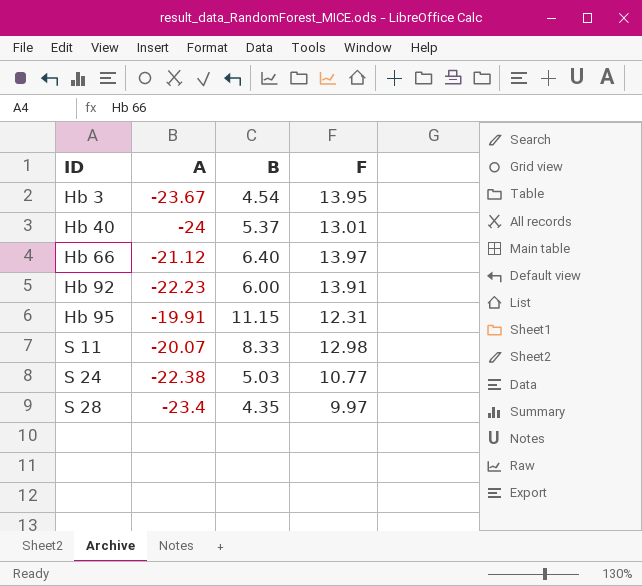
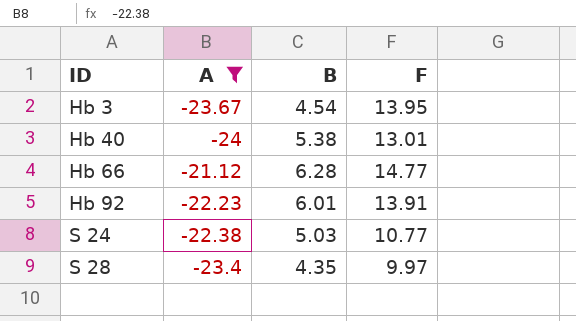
filter: none -> A <= -21.12
Hb 40 | B: 5.37 -> 5.38
Hb 66 | B: 6.40 -> 6.28
Hb 66 | F: 13.97 -> 14.77
Hb 92 | B: 6.00 -> 6.01

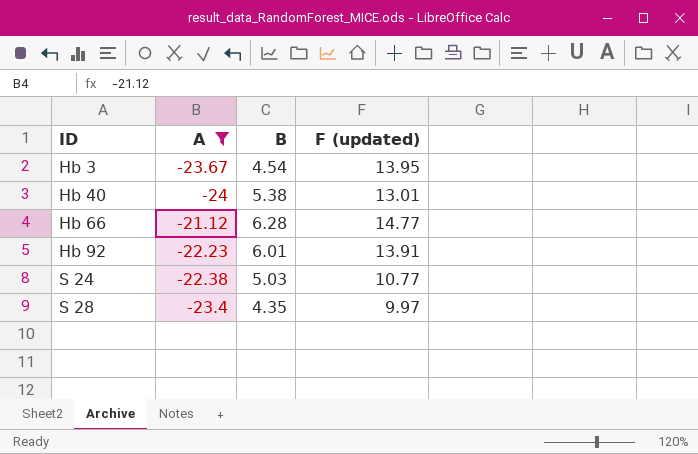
column name: F -> F (updated)

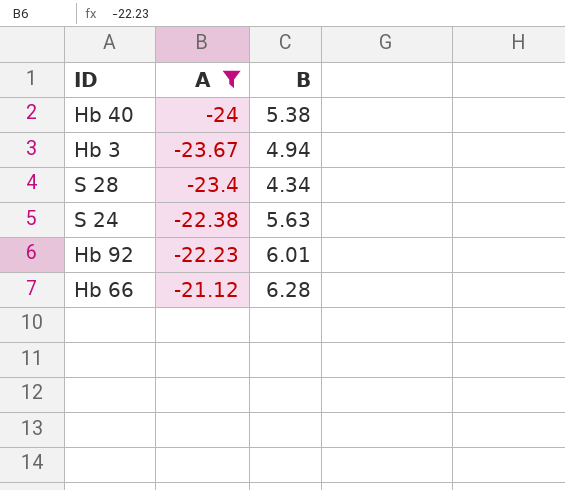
row order: ID ascending -> A ascending
column F (updated) | position: 4 -> none
Hb 3 | B: 4.54 -> 4.94
S 28 | B: 4.35 -> 4.34
S 24 | B: 5.03 -> 5.63

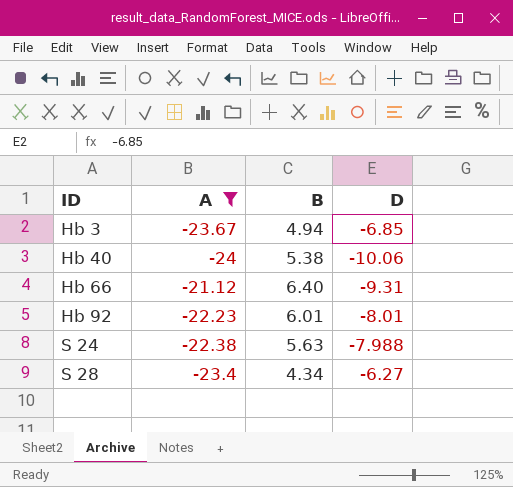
row order: A ascending -> ID ascending
column D | position: none -> 4
Hb 66 | B: 6.28 -> 6.40

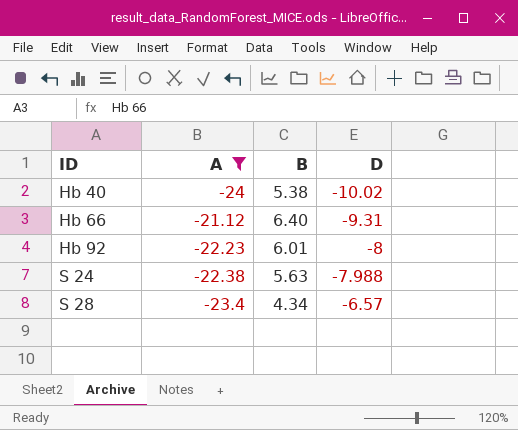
row Hb 3: -23.67 | 4.94 | -6.85 -> none
Hb 40 | D: -10.06 -> -10.02
Hb 92 | D: -8.01 -> -8
S 28 | D: -6.27 -> -6.57

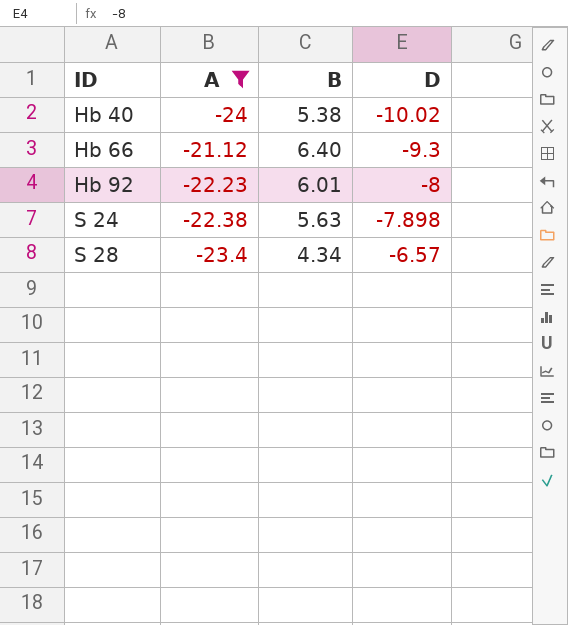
Hb 66 | D: -9.31 -> -9.3
S 24 | D: -7.988 -> -7.898

